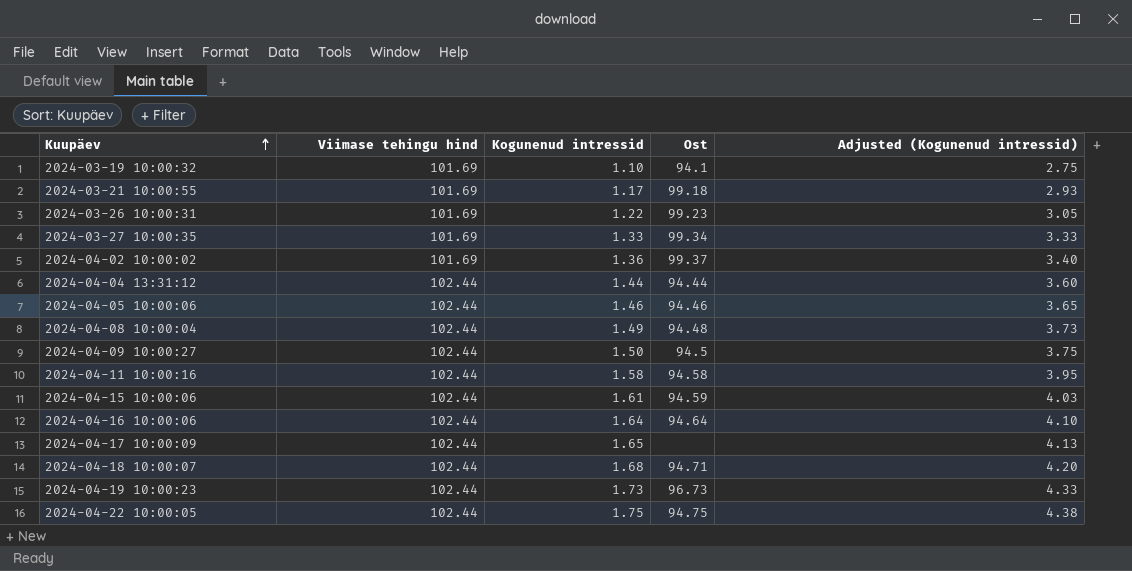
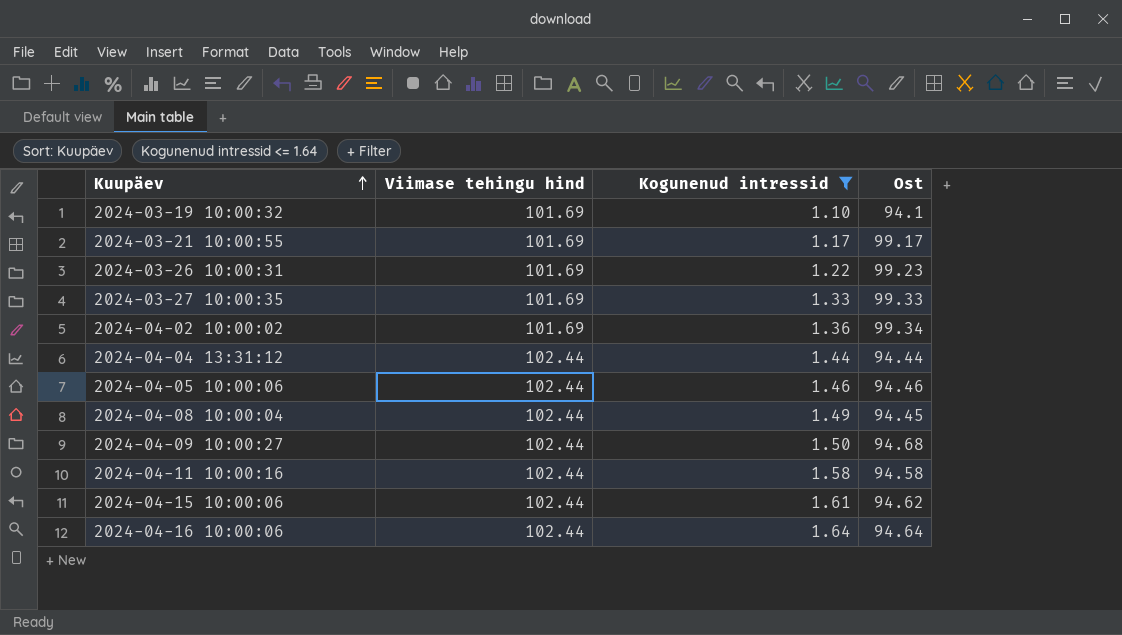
filter: none -> Kogunenud intressid <= 1.64
column Adjusted (Kogunenud intressid) | formula: [Kogunenud intressid] * 2.5 -> none
2024-03-21 10:00:55 | Ost: 99.18 -> 99.17
2024-03-27 10:00:35 | Ost: 99.34 -> 99.33
2024-04-02 10:00:02 | Ost: 99.37 -> 99.34
2024-04-08 10:00:04 | Ost: 94.48 -> 94.45
2024-04-09 10:00:27 | Ost: 94.5 -> 94.68
2024-04-15 10:00:06 | Ost: 94.59 -> 94.62

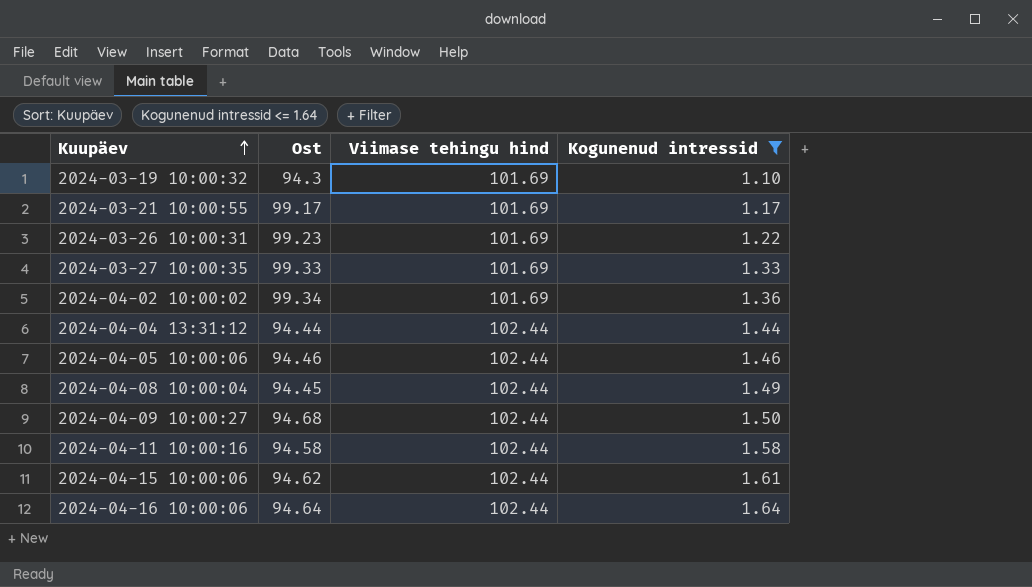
column Ost | position: 4 -> 2
2024-03-19 10:00:32 | Ost: 94.1 -> 94.3

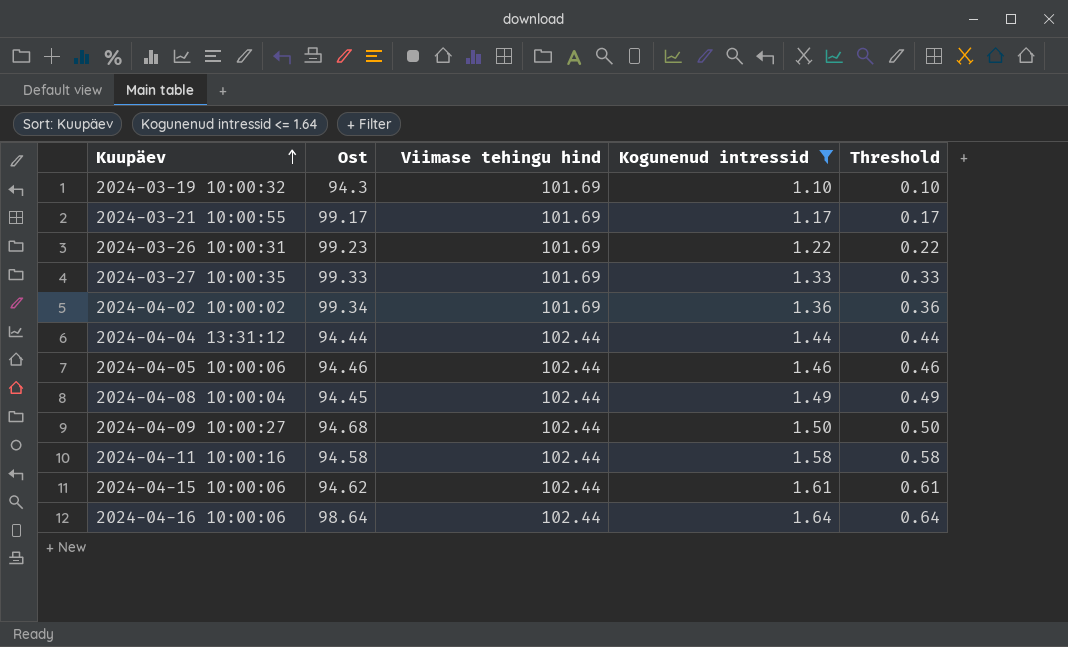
column Threshold | formula: none -> [Kogunenud intressid] - 1
2024-04-16 10:00:06 | Ost: 94.64 -> 98.64

